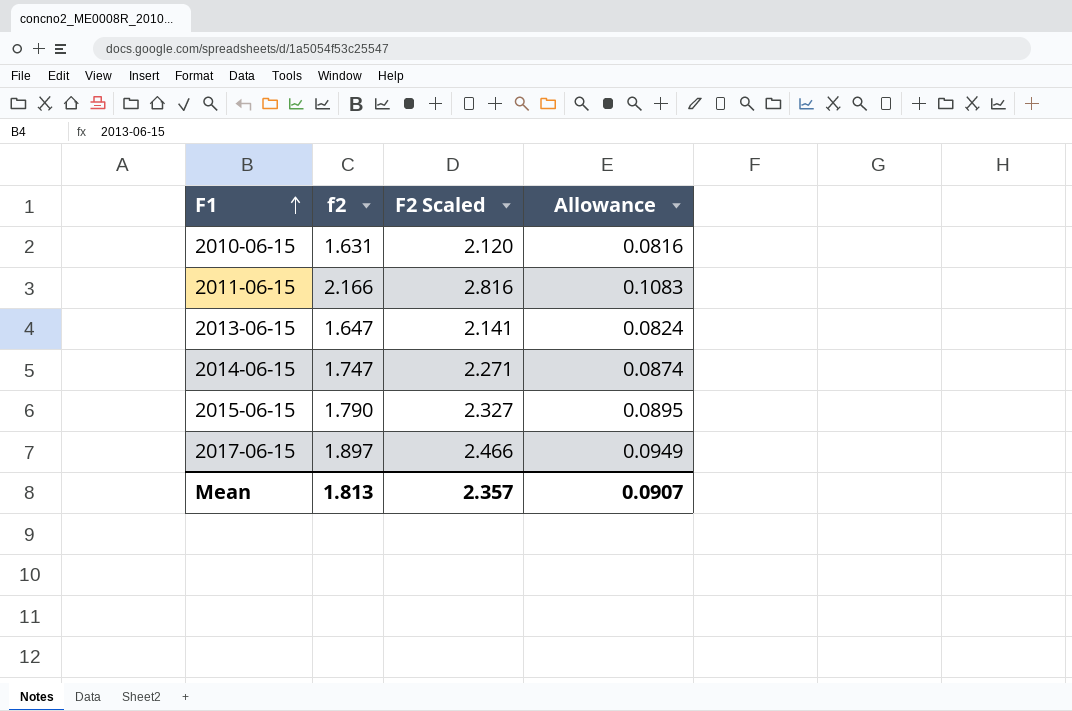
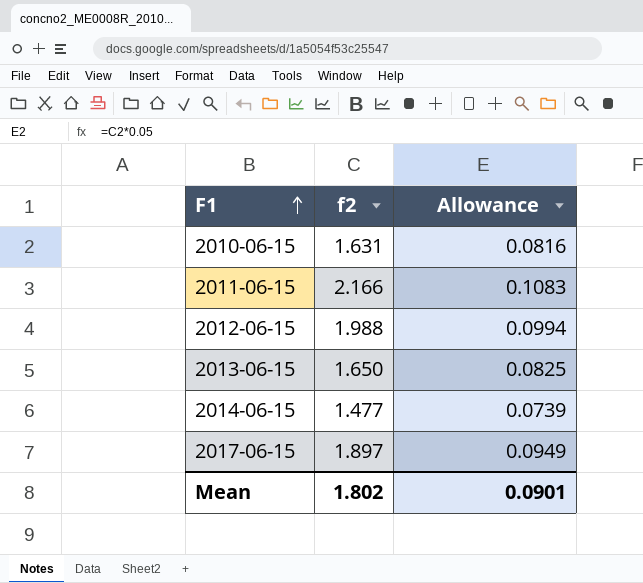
column F2 Scaled | formula: [f2] * 1.3 -> none
row 2015-06-15: 1.790 | 2.327 | 0.0895 -> none
row 2012-06-15: none -> 1.988 | 0.0994
2013-06-15 | f2: 1.647 -> 1.650
2013-06-15 | Allowance: 0.0824 -> 0.0825
2014-06-15 | f2: 1.747 -> 1.477
2014-06-15 | Allowance: 0.0874 -> 0.0739
Mean | f2: 1.813 -> 1.802
Mean | Allowance: 0.0907 -> 0.0901

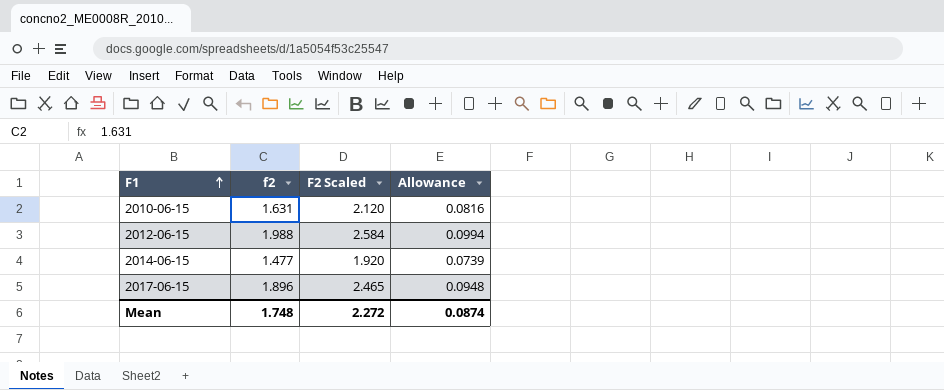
column F2 Scaled | formula: none -> [f2] * 1.3
row 2011-06-15: 2.166 | 0.1083 -> none
row 2013-06-15: 1.650 | 0.0825 -> none
2017-06-15 | f2: 1.897 -> 1.896
2017-06-15 | Allowance: 0.0949 -> 0.0948
Mean | f2: 1.802 -> 1.748
Mean | Allowance: 0.0901 -> 0.0874

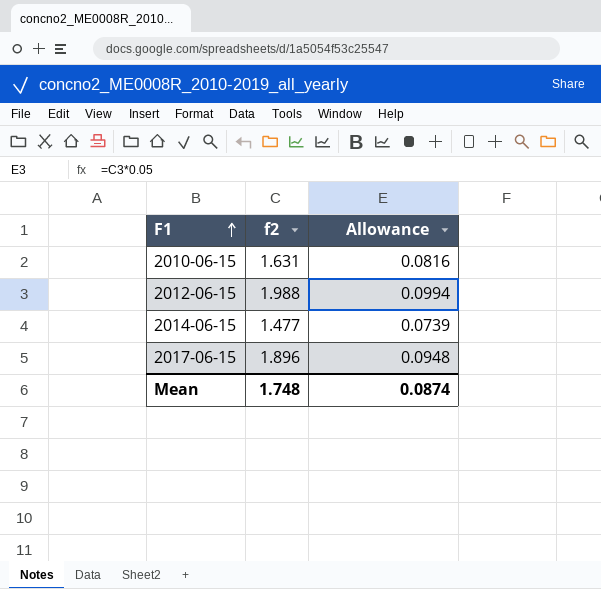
column F2 Scaled | formula: [f2] * 1.3 -> none

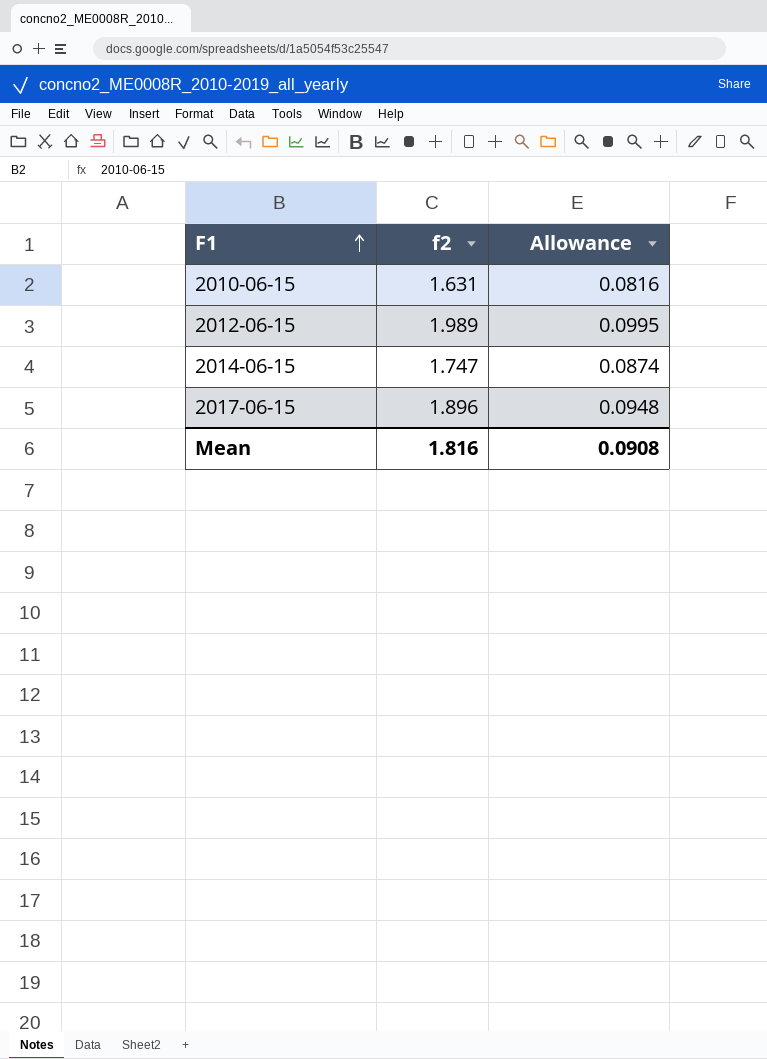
2012-06-15 | f2: 1.988 -> 1.989
2012-06-15 | Allowance: 0.0994 -> 0.0995
2014-06-15 | f2: 1.477 -> 1.747
2014-06-15 | Allowance: 0.0739 -> 0.0874
Mean | f2: 1.748 -> 1.816
Mean | Allowance: 0.0874 -> 0.0908

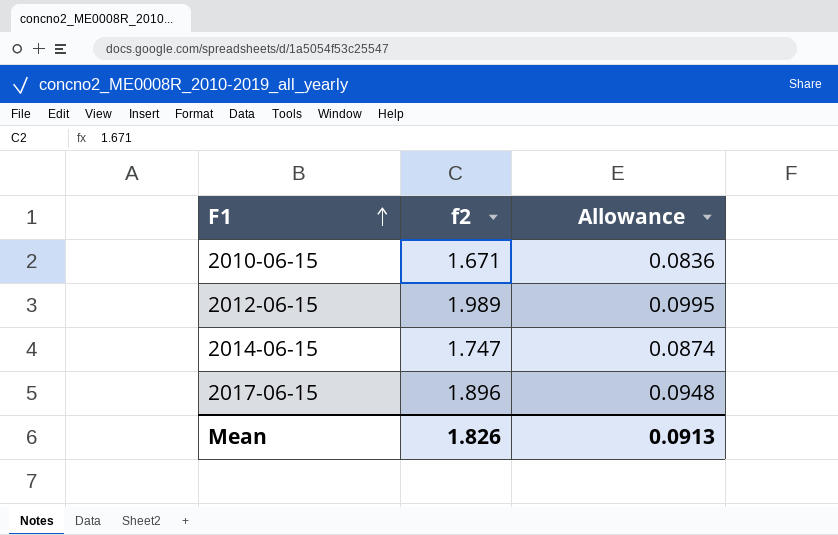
2010-06-15 | f2: 1.631 -> 1.671
2010-06-15 | Allowance: 0.0816 -> 0.0836
Mean | f2: 1.816 -> 1.826
Mean | Allowance: 0.0908 -> 0.0913

